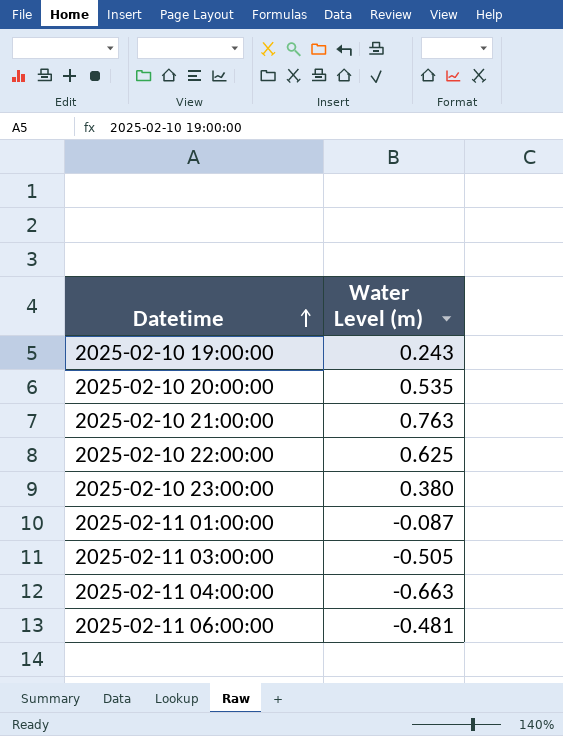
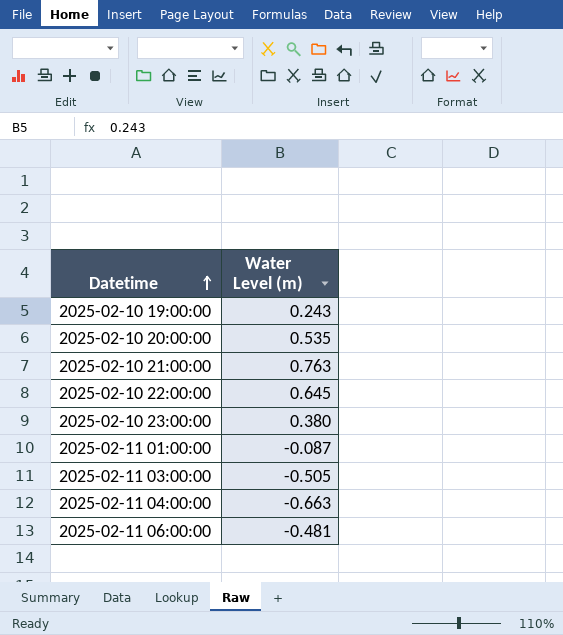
2025-02-10 22:00:00 | Water Level (m): 0.625 -> 0.645

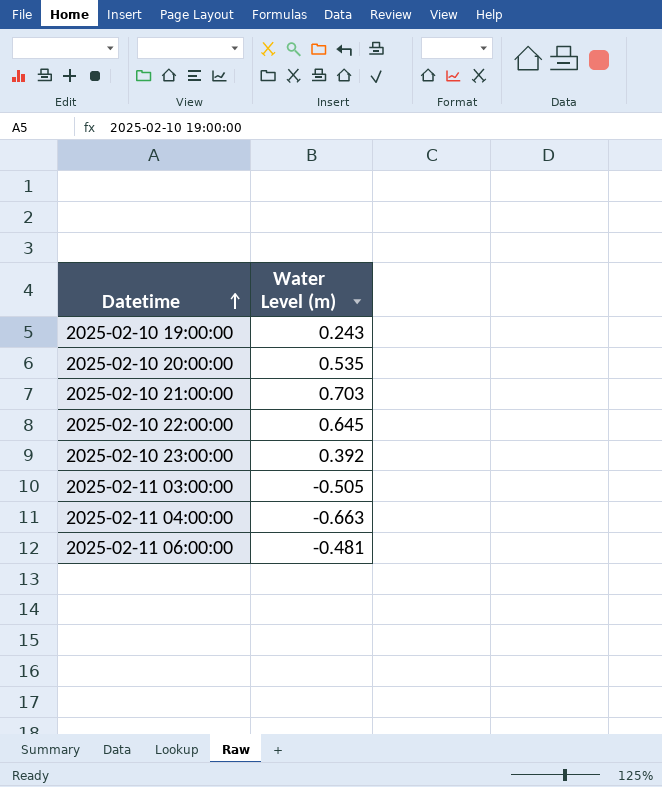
row 2025-02-11 01:00:00: -0.087 -> none
2025-02-10 21:00:00 | Water Level (m): 0.763 -> 0.703
2025-02-10 23:00:00 | Water Level (m): 0.380 -> 0.392

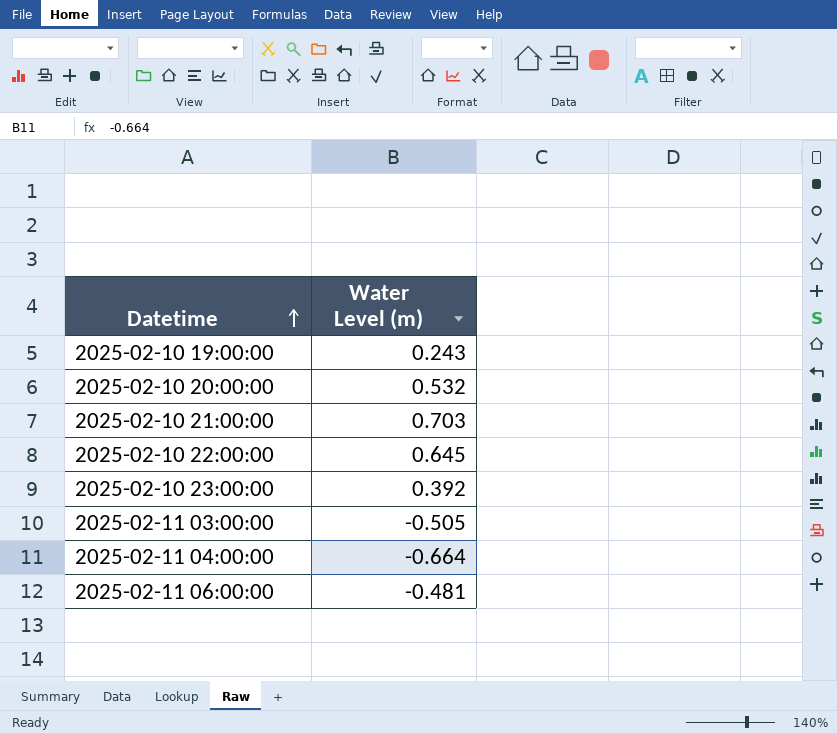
2025-02-10 20:00:00 | Water Level (m): 0.535 -> 0.532
2025-02-11 04:00:00 | Water Level (m): -0.663 -> -0.664

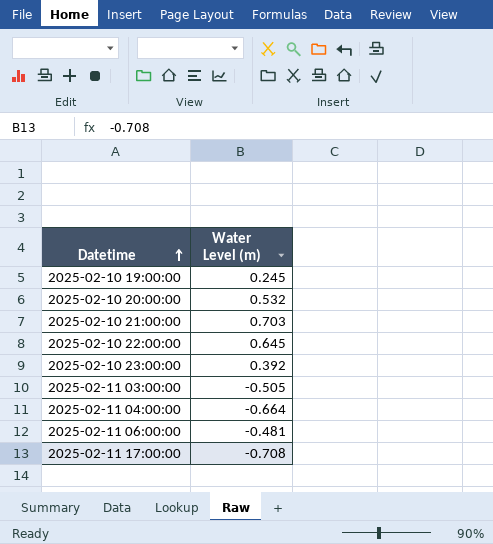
2025-02-10 19:00:00 | Water Level (m): 0.243 -> 0.245
row 2025-02-11 17:00:00: none -> -0.708

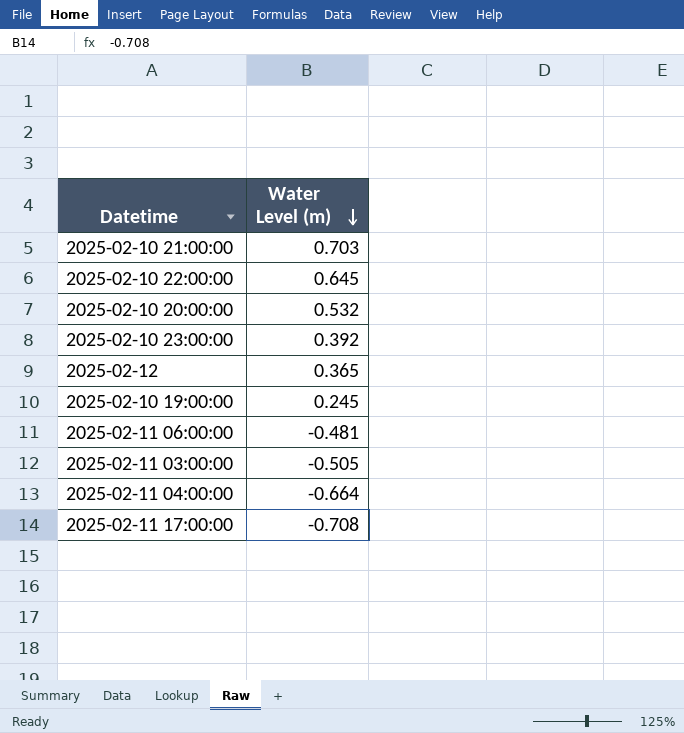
row order: Datetime ascending -> Water Level (m) descending
row 2025-02-12: none -> 0.365

